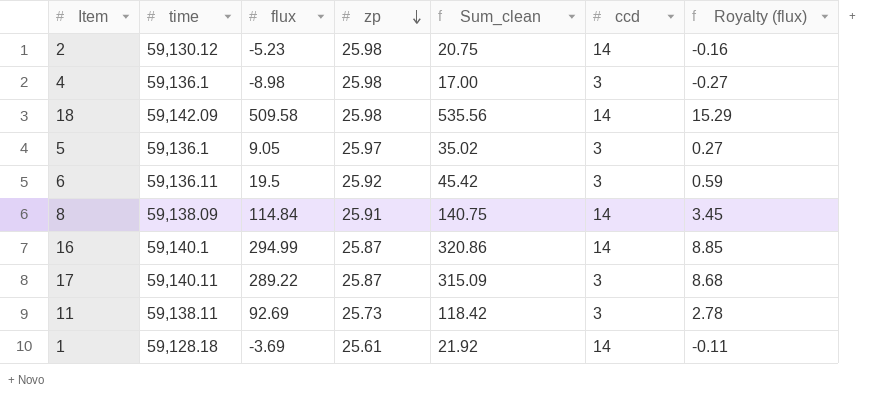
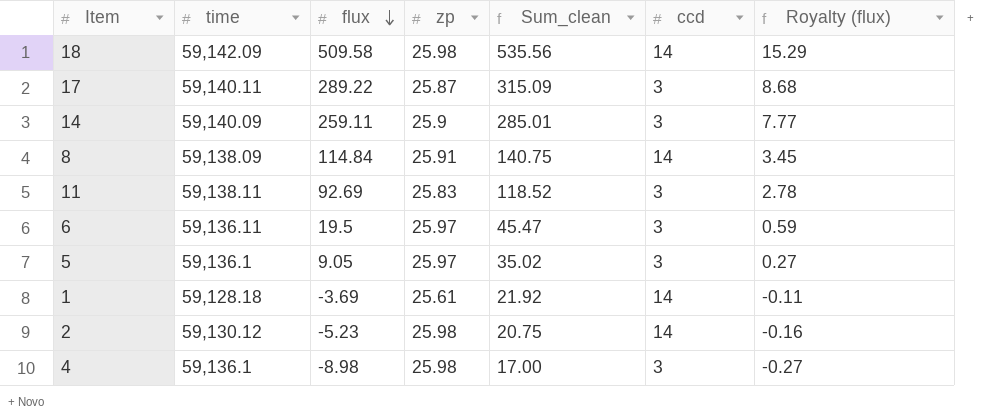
row order: zp descending -> flux descending
row 16: 59,140.1 | 294.99 | 25.87 | 320.86 | 14 | 8.85 -> none
row 14: none -> 59,140.09 | 259.11 | 25.9 | 285.01 | 3 | 7.77
11 | zp: 25.73 -> 25.83
11 | Sum_clean: 118.42 -> 118.52
6 | zp: 25.92 -> 25.97
6 | Sum_clean: 45.42 -> 45.47

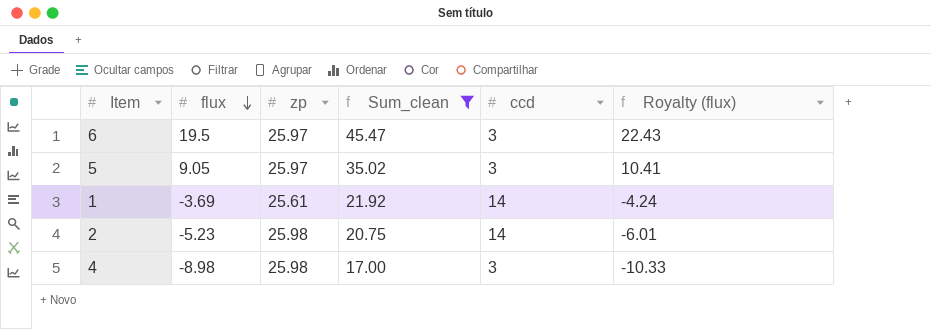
filter: none -> Sum_clean <= 45.47
column time | position: 2 -> none
column Royalty (flux) | formula: [flux] * 0.03 -> [flux] * 1.15

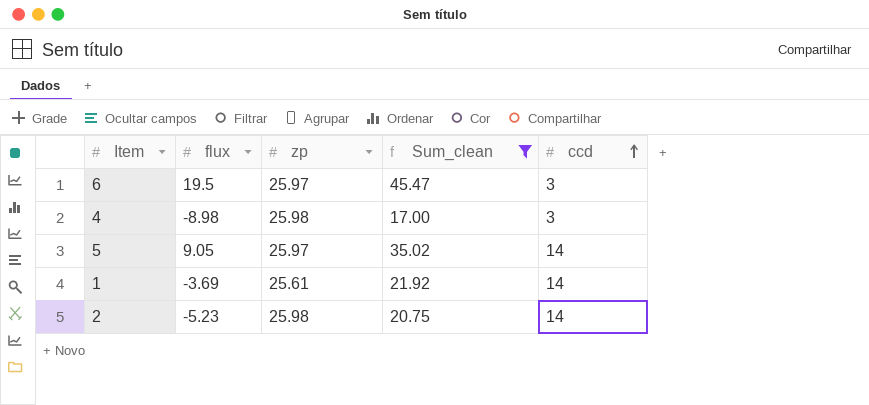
row order: flux descending -> ccd ascending
column Royalty (flux) | formula: [flux] * 1.15 -> none
5 | ccd: 3 -> 14

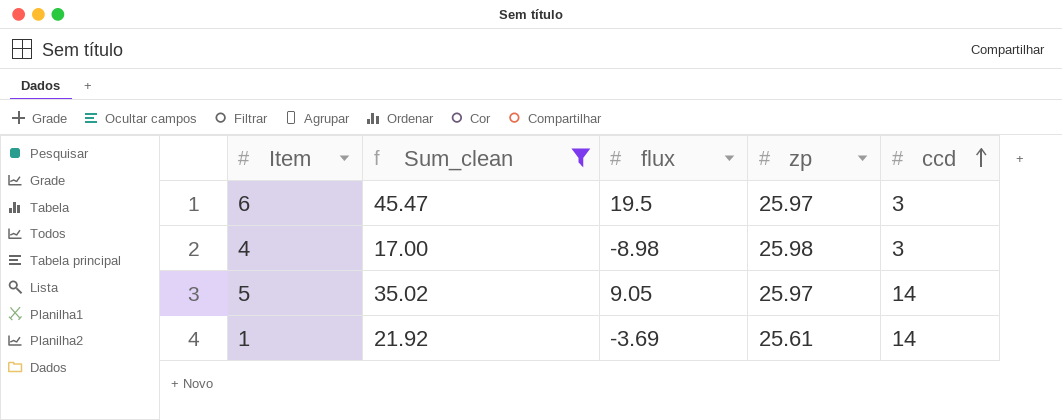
column Sum_clean | position: 4 -> 2
row 2: -5.23 | 25.98 | 20.75 | 14 -> none

